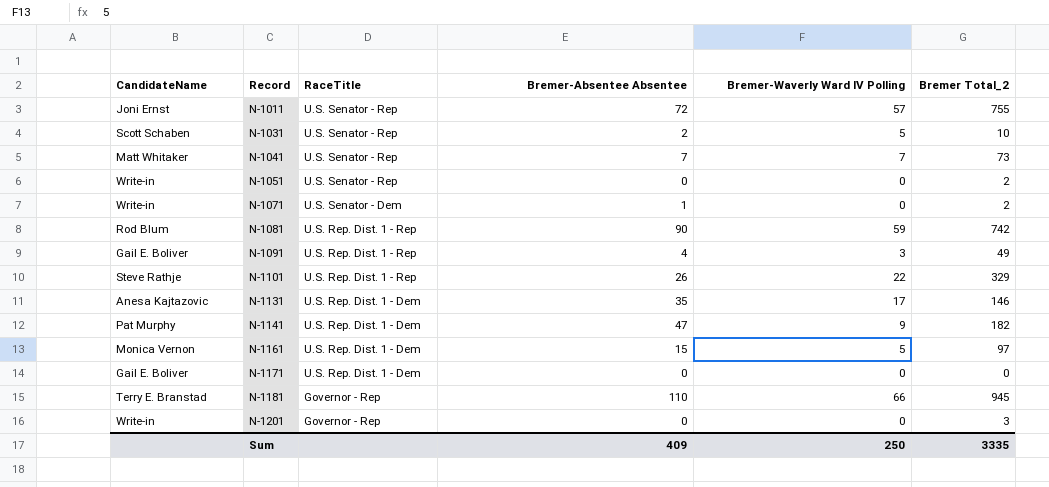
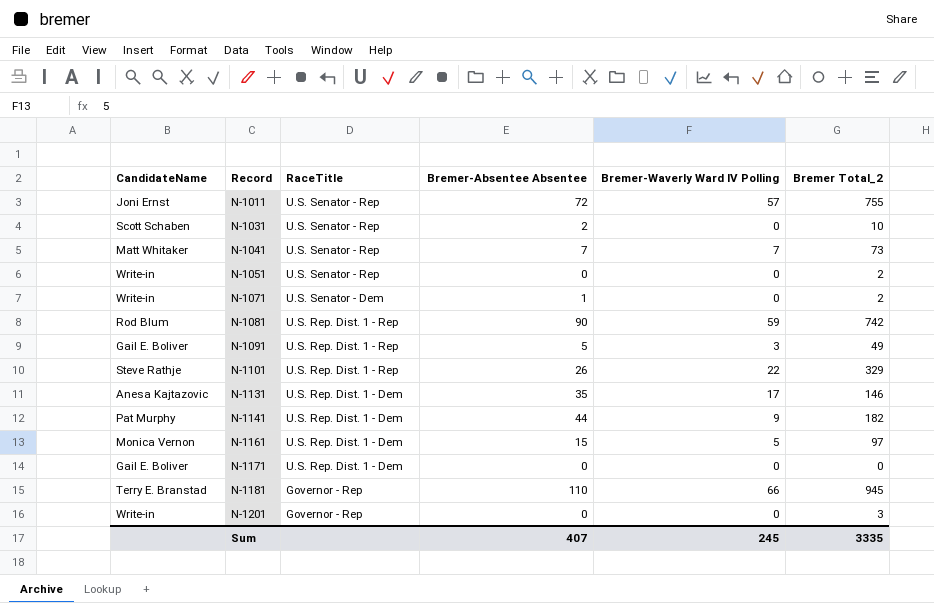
N-1031 | Bremer-Waverly Ward IV Polling: 5 -> 0
N-1091 | Bremer-Absentee Absentee: 4 -> 5
N-1141 | Bremer-Absentee Absentee: 47 -> 44
Sum | Bremer-Absentee Absentee: 409 -> 407
Sum | Bremer-Waverly Ward IV Polling: 250 -> 245

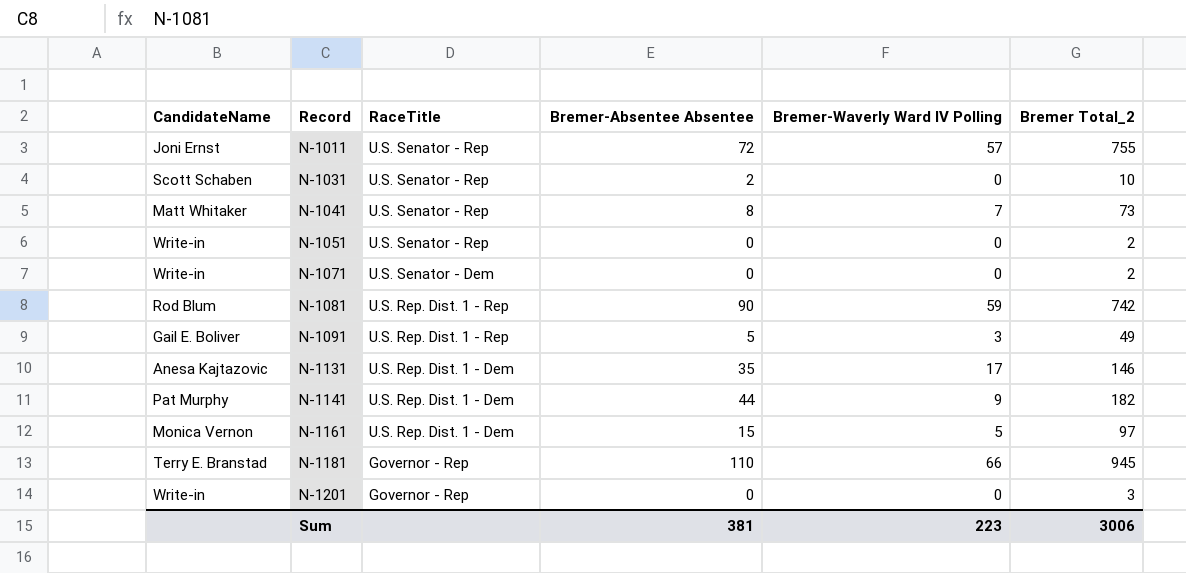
row N-1101: Steve Rathje | U.S. Rep. Dist. 1 - Rep | 26 | 22 | 329 -> none
row N-1171: Gail E. Boliver | U.S. Rep. Dist. 1 - Dem | 0 | 0 | 0 -> none
N-1041 | Bremer-Absentee Absentee: 7 -> 8
N-1071 | Bremer-Absentee Absentee: 1 -> 0
Sum | Bremer-Absentee Absentee: 407 -> 381
Sum | Bremer-Waverly Ward IV Polling: 245 -> 223
Sum | Bremer Total_2: 3335 -> 3006

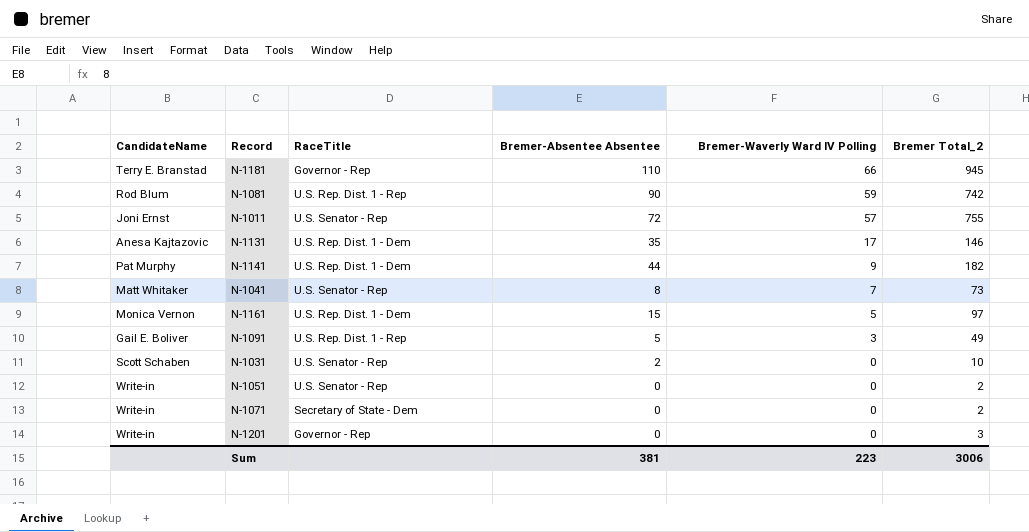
row order: Record ascending -> Bremer-Waverly Ward IV Polling descending
N-1071 | RaceTitle: U.S. Senator - Dem -> Secretary of State - Dem

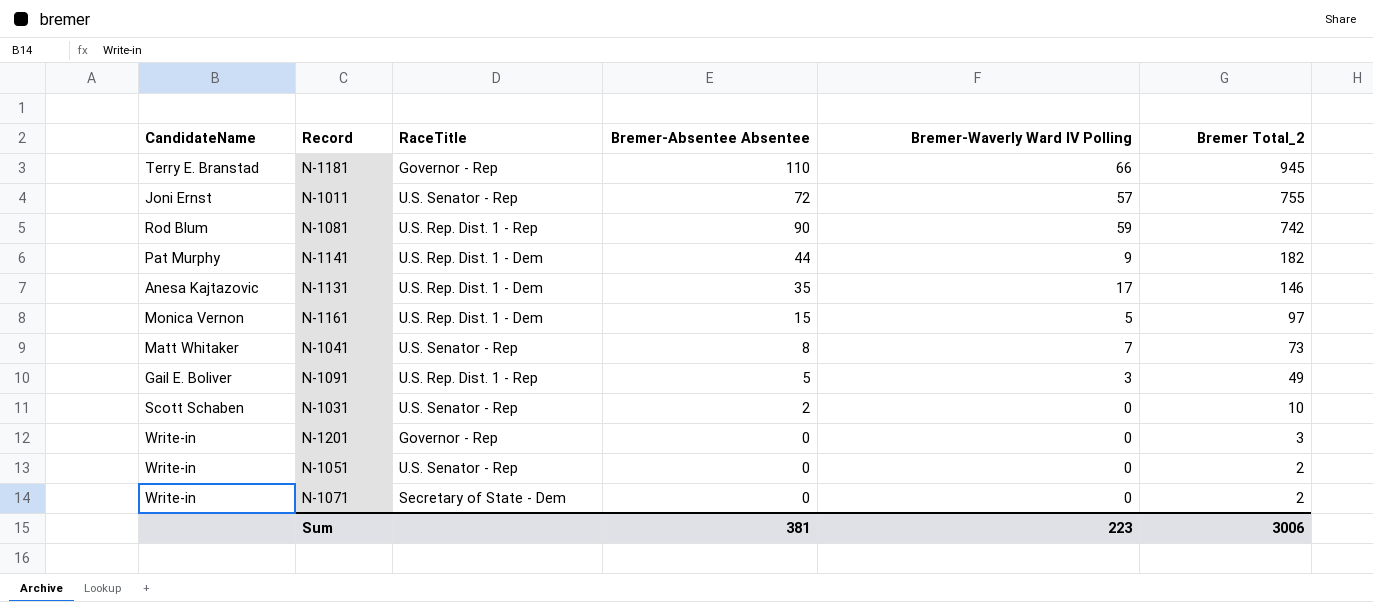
row order: Bremer-Waverly Ward IV Polling descending -> Bremer Total_2 descending

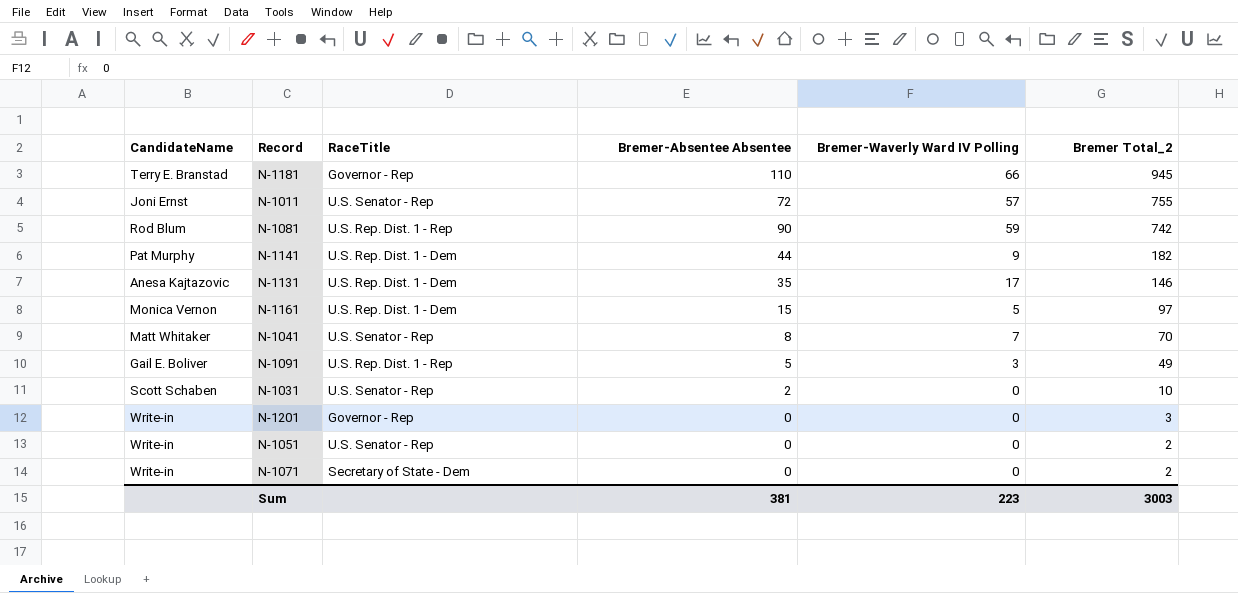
N-1041 | Bremer Total_2: 73 -> 70
Sum | Bremer Total_2: 3006 -> 3003

